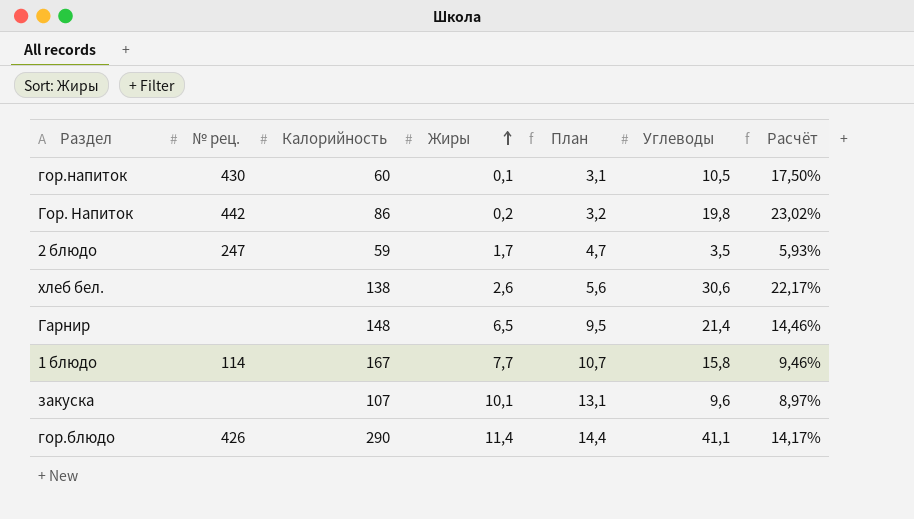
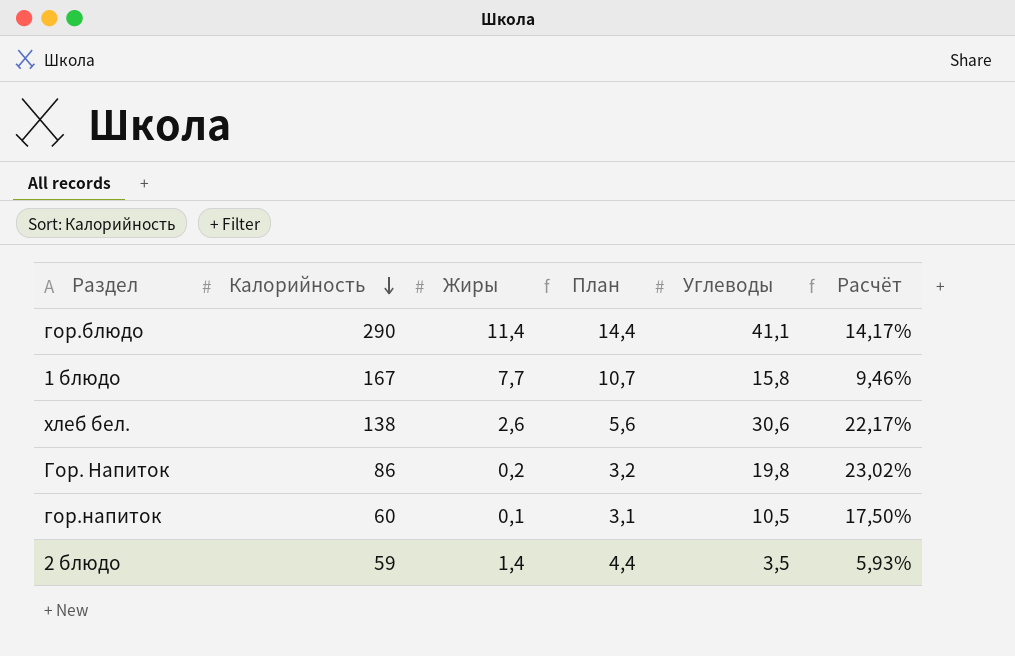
row order: Жиры ascending -> Калорийность descending
column № рец. | position: 2 -> none
row Гарнир: none | 148 | 6,5 | 9,5 | 21,4 | 14,46% -> none
row закуска: none | 107 | 10,1 | 13,1 | 9,6 | 8,97% -> none
2 блюдо | Жиры: 1,7 -> 1,4
2 блюдо | План: 4,7 -> 4,4

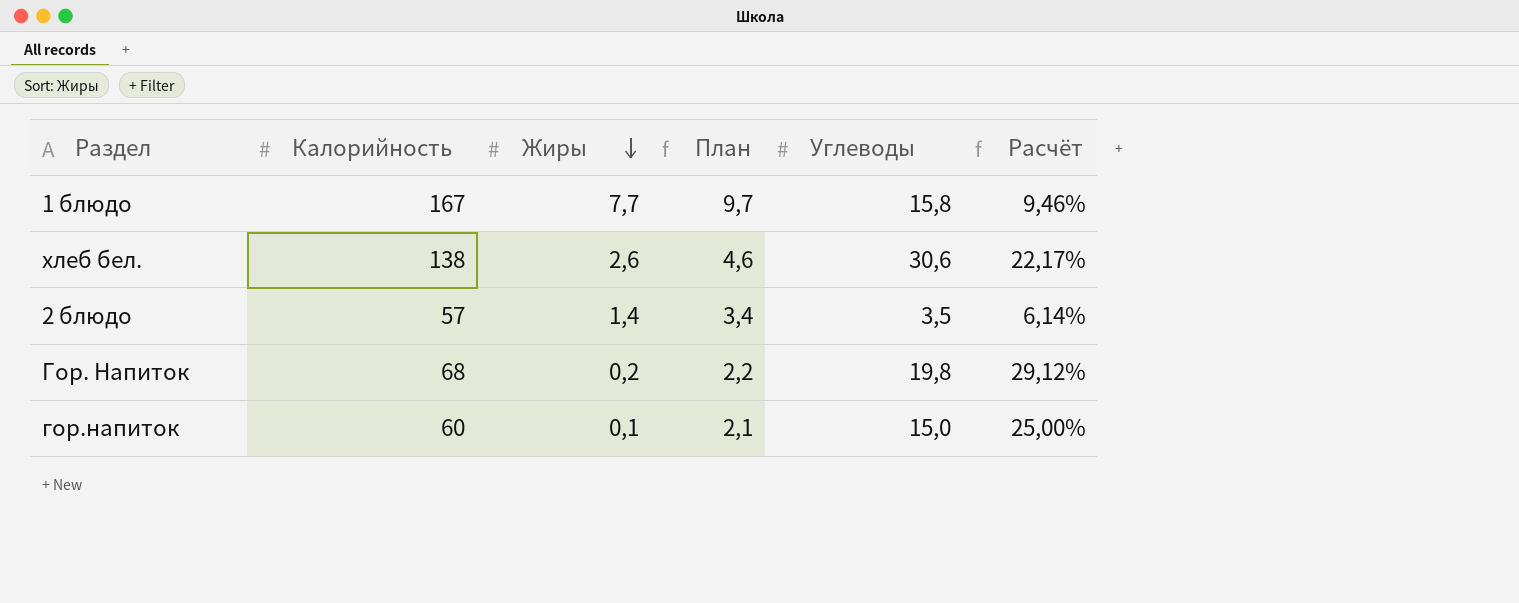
row order: Калорийность descending -> Жиры descending
column План | formula: [Жиры] + 3 -> [Жиры] + 2
row гор.блюдо: 290 | 11,4 | 14,4 | 41,1 | 14,17% -> none
2 блюдо | Калорийность: 59 -> 57
2 блюдо | Расчёт: 5,93% -> 6,14%
Гор. Напиток | Калорийность: 86 -> 68
Гор. Напиток | Расчёт: 23,02% -> 29,12%
гор.напиток | Углеводы: 10,5 -> 15,0
гор.напиток | Расчёт: 17,50% -> 25,00%

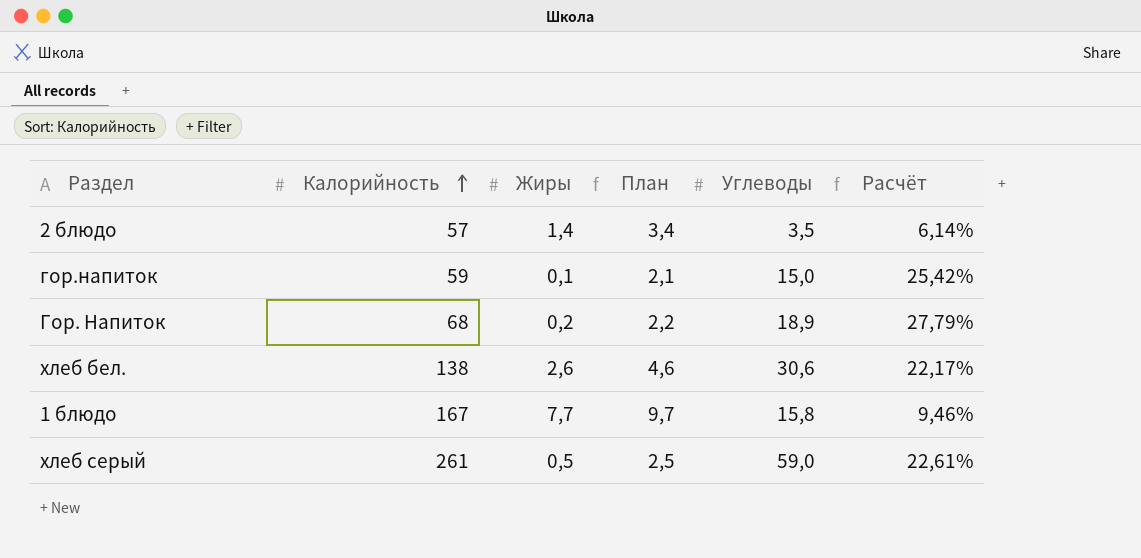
row order: Жиры descending -> Калорийность ascending
гор.напиток | Калорийность: 60 -> 59
гор.напиток | Расчёт: 25,00% -> 25,42%
Гор. Напиток | Углеводы: 19,8 -> 18,9
Гор. Напиток | Расчёт: 29,12% -> 27,79%
row хлеб серый: none -> 261 | 0,5 | 2,5 | 59,0 | 22,61%

